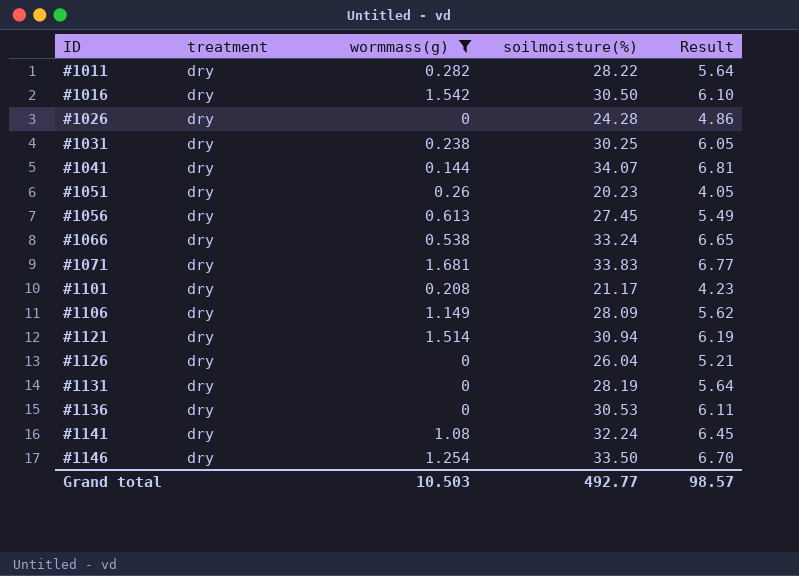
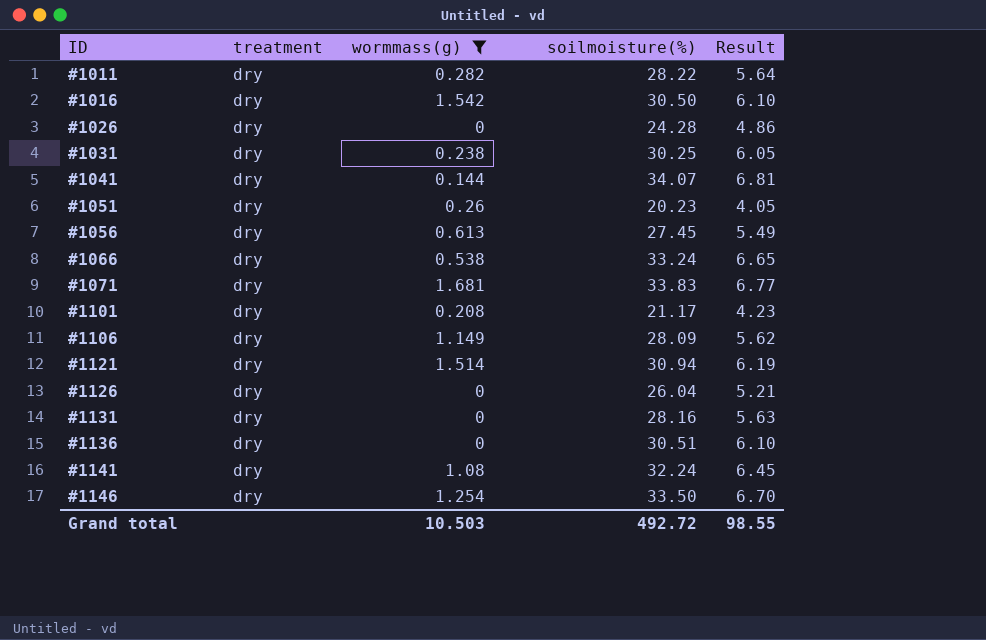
#1131 | soilmoisture(%): 28.19 -> 28.16
#1131 | Result: 5.64 -> 5.63
#1136 | soilmoisture(%): 30.53 -> 30.51
#1136 | Result: 6.11 -> 6.10
Grand total | soilmoisture(%): 492.77 -> 492.72
Grand total | Result: 98.57 -> 98.55

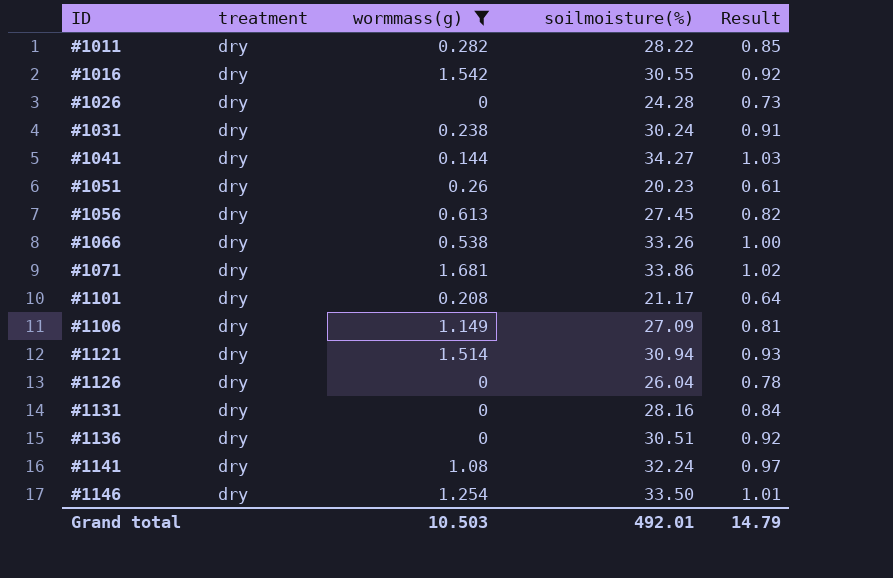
column Result | formula: [soilmoisture(%)] * 0.2 -> [soilmoisture(%)] * 0.03
#1016 | soilmoisture(%): 30.50 -> 30.55
#1031 | soilmoisture(%): 30.25 -> 30.24
#1041 | soilmoisture(%): 34.07 -> 34.27
#1066 | soilmoisture(%): 33.24 -> 33.26
#1071 | soilmoisture(%): 33.83 -> 33.86
#1106 | soilmoisture(%): 28.09 -> 27.09
Grand total | soilmoisture(%): 492.72 -> 492.01
Grand total | Result: 98.55 -> 14.79

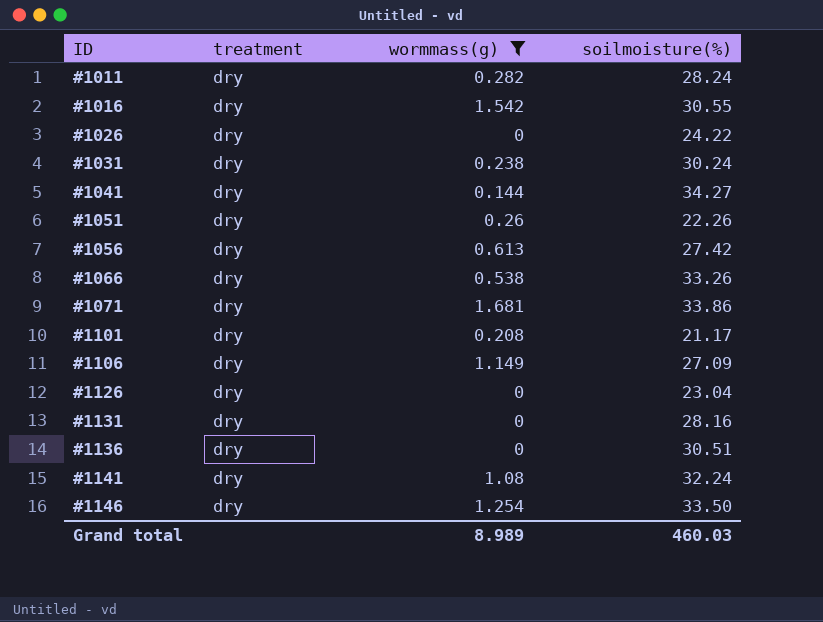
column Result | formula: [soilmoisture(%)] * 0.03 -> none
row #1121: dry | 1.514 | 30.94 | 0.93 -> none
#1011 | soilmoisture(%): 28.22 -> 28.24
#1026 | soilmoisture(%): 24.28 -> 24.22
#1051 | soilmoisture(%): 20.23 -> 22.26
#1056 | soilmoisture(%): 27.45 -> 27.42
#1126 | soilmoisture(%): 26.04 -> 23.04
Grand total | wormmass(g): 10.503 -> 8.989
Grand total | soilmoisture(%): 492.01 -> 460.03

